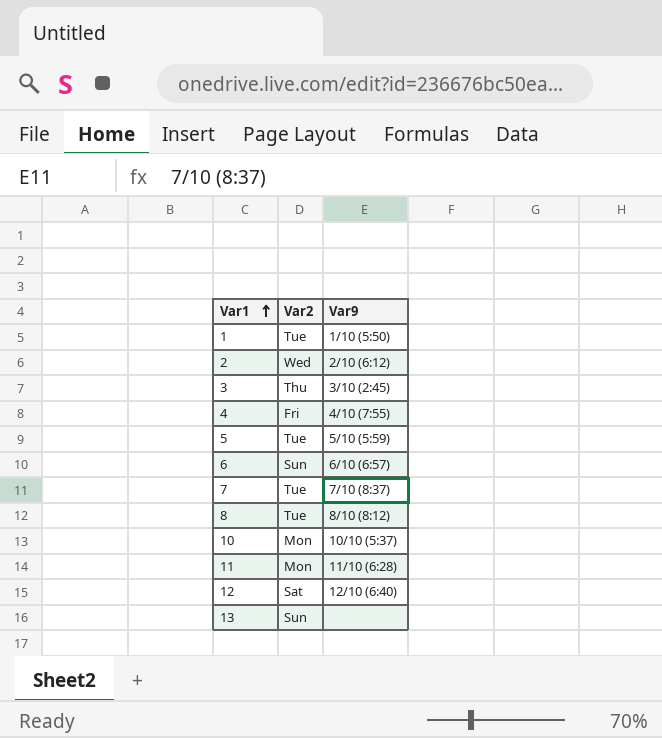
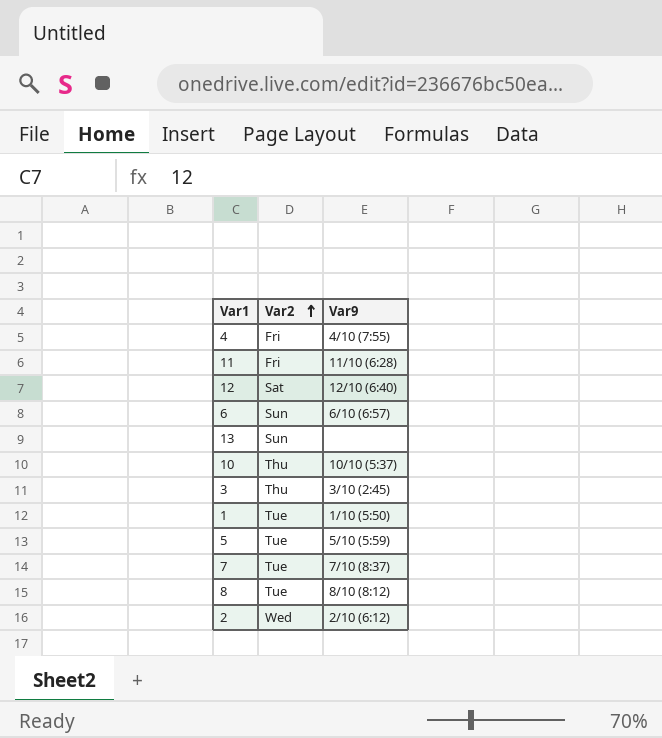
row order: Var1 ascending -> Var2 ascending
11 | Var2: Mon -> Fri
10 | Var2: Mon -> Thu

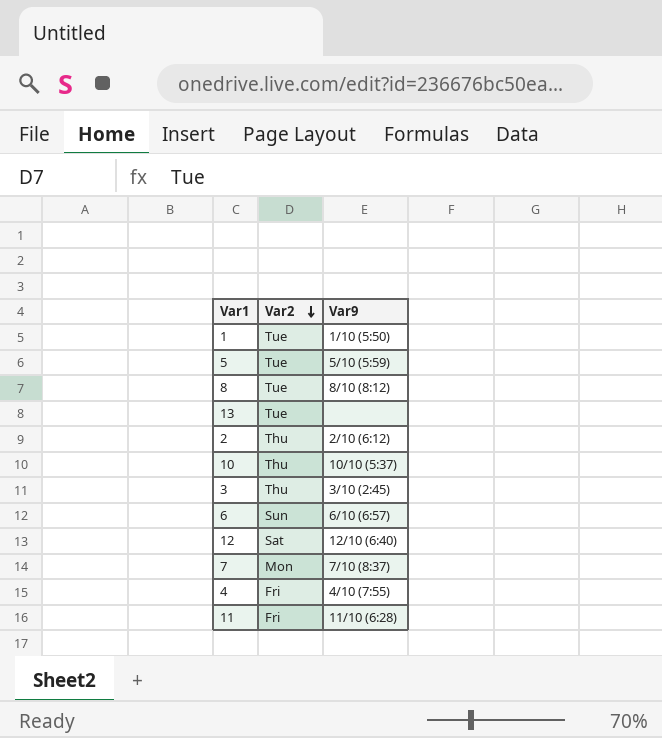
row order: Var2 ascending -> Var2 descending
13 | Var2: Sun -> Tue
2 | Var2: Wed -> Thu
7 | Var2: Tue -> Mon

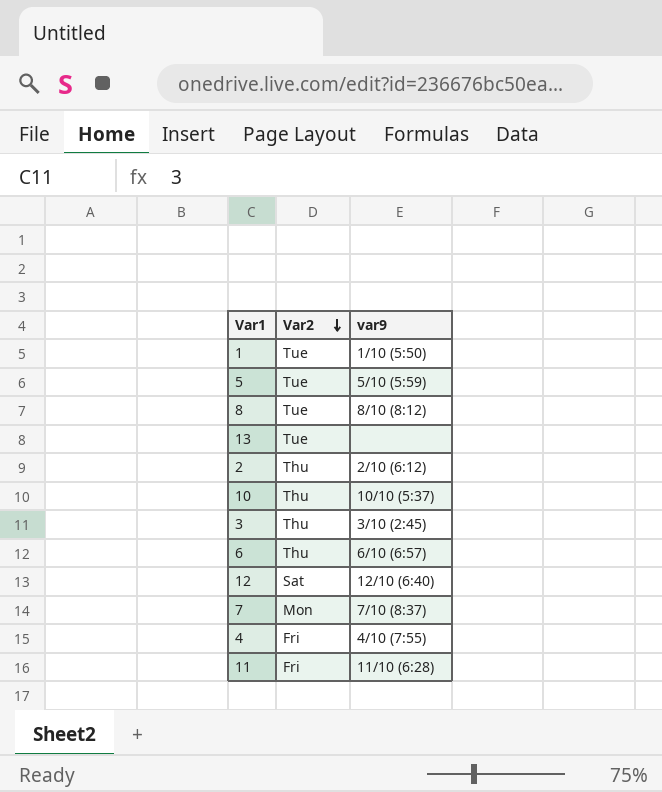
column name: Var9 -> var9
6 | Var2: Sun -> Thu

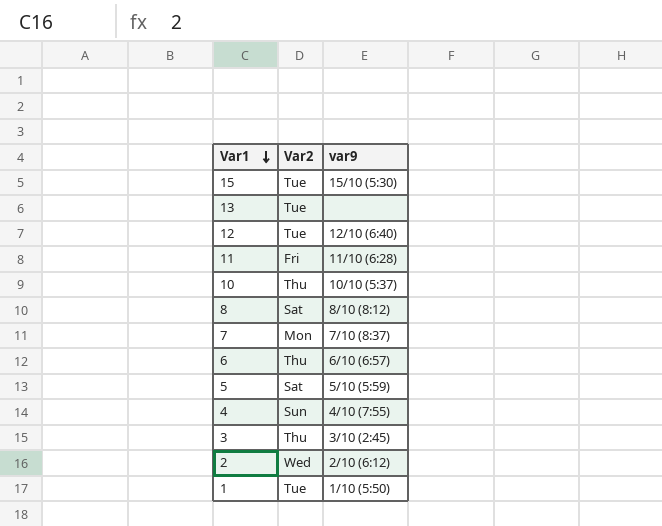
row order: Var2 descending -> Var1 descending
row 15: none -> Tue | 15/10 (5:30)
12 | Var2: Sat -> Tue
8 | Var2: Tue -> Sat
5 | Var2: Tue -> Sat
4 | Var2: Fri -> Sun
2 | Var2: Thu -> Wed

